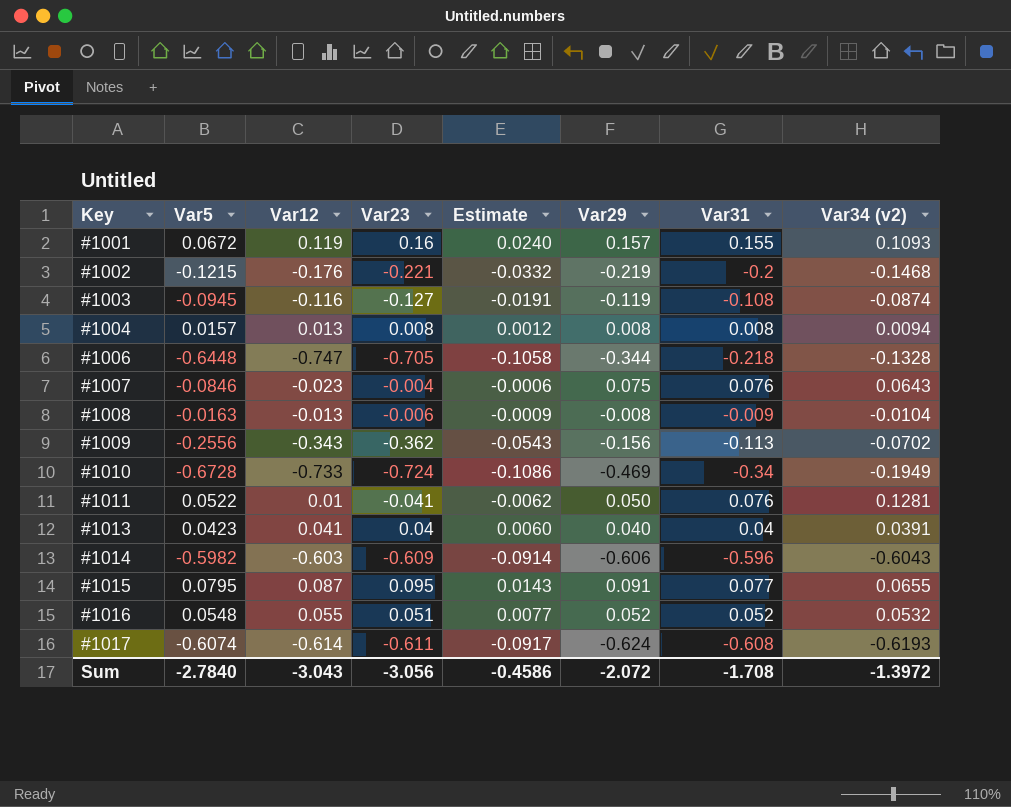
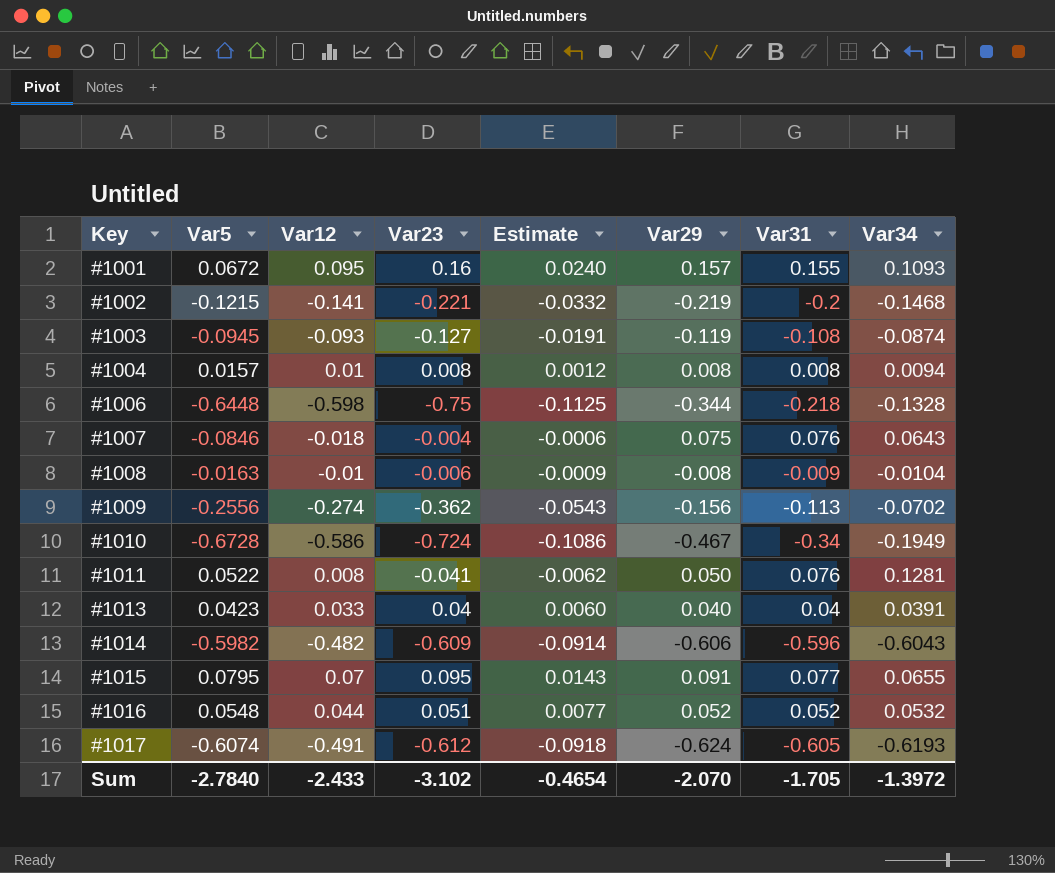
column name: Var34 (v2) -> Var34
#1001 | Var12: 0.119 -> 0.095
#1002 | Var12: -0.176 -> -0.141
#1003 | Var12: -0.116 -> -0.093
#1004 | Var12: 0.013 -> 0.01
#1006 | Var12: -0.747 -> -0.598
#1006 | Var23: -0.705 -> -0.75
#1006 | Estimate: -0.1058 -> -0.1125
#1007 | Var12: -0.023 -> -0.018
#1008 | Var12: -0.013 -> -0.01
#1009 | Var12: -0.343 -> -0.274
#1010 | Var12: -0.733 -> -0.586
#1010 | Var29: -0.469 -> -0.467
#1011 | Var12: 0.01 -> 0.008
#1013 | Var12: 0.041 -> 0.033
#1014 | Var12: -0.603 -> -0.482
#1015 | Var12: 0.087 -> 0.07
#1016 | Var12: 0.055 -> 0.044
#1017 | Var12: -0.614 -> -0.491
#1017 | Var23: -0.611 -> -0.612
#1017 | Estimate: -0.0917 -> -0.0918
#1017 | Var31: -0.608 -> -0.605
Sum | Var12: -3.043 -> -2.433
Sum | Var23: -3.056 -> -3.102
Sum | Estimate: -0.4586 -> -0.4654
Sum | Var29: -2.072 -> -2.070
Sum | Var31: -1.708 -> -1.705

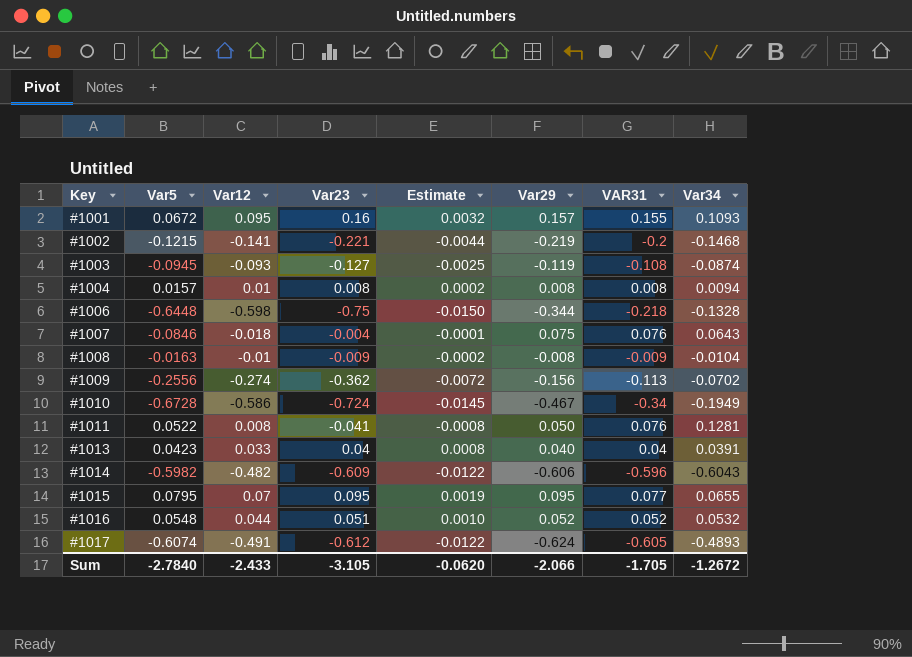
column Estimate | formula: [Var23] * 0.15 -> [Var23] * 0.02
column name: Var31 -> VAR31
#1008 | Var23: -0.006 -> -0.009
#1015 | Var29: 0.091 -> 0.095
#1017 | Var34: -0.6193 -> -0.4893
Sum | Var23: -3.102 -> -3.105
Sum | Estimate: -0.4654 -> -0.0620
Sum | Var29: -2.070 -> -2.066
Sum | Var34: -1.3972 -> -1.2672

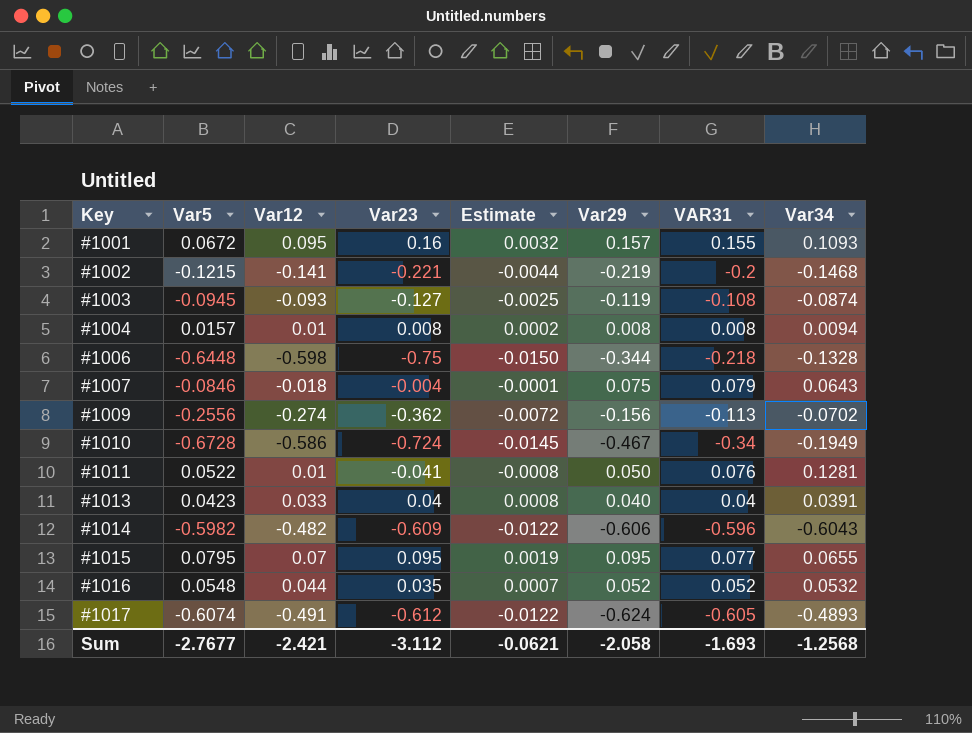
row #1008: -0.0163 | -0.01 | -0.009 | -0.0002 | -0.008 | -0.009 | -0.0104 -> none
#1007 | VAR31: 0.076 -> 0.079
#1011 | Var12: 0.008 -> 0.01
#1016 | Var23: 0.051 -> 0.035
#1016 | Estimate: 0.0010 -> 0.0007
Sum | Var5: -2.7840 -> -2.7677
Sum | Var12: -2.433 -> -2.421
Sum | Var23: -3.105 -> -3.112
Sum | Estimate: -0.0620 -> -0.0621
Sum | Var29: -2.066 -> -2.058
Sum | VAR31: -1.705 -> -1.693
Sum | Var34: -1.2672 -> -1.2568

